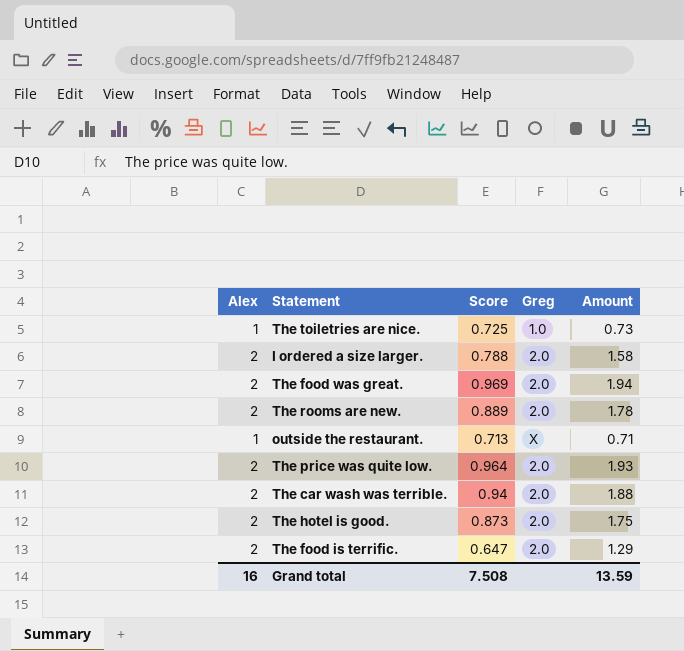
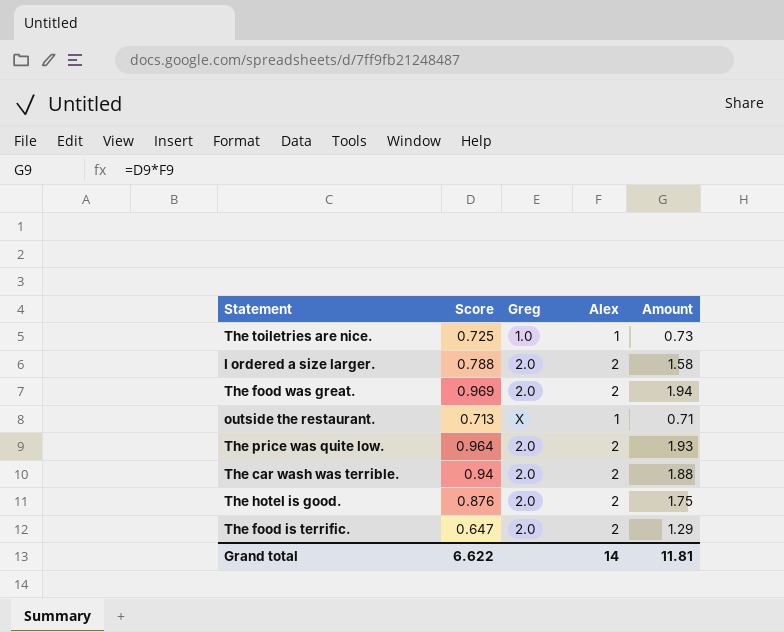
column Alex | position: 1 -> 4
row The rooms are new.: 2 | 0.889 | 2.0 | 1.78 -> none
The hotel is good. | Score: 0.873 -> 0.876
Grand total | Score: 7.508 -> 6.622
Grand total | Alex: 16 -> 14
Grand total | Amount: 13.59 -> 11.81

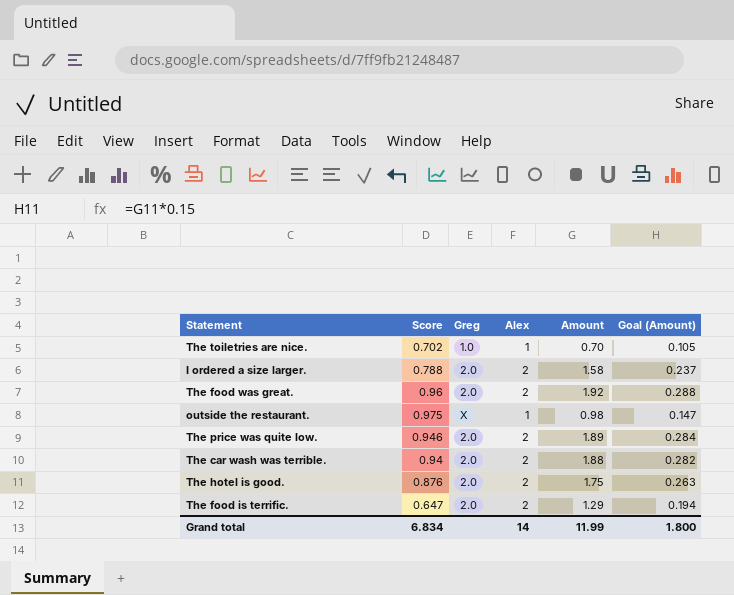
column Goal (Amount) | formula: none -> [Amount] * 0.15
The toiletries are nice. | Score: 0.725 -> 0.702
The toiletries are nice. | Amount: 0.73 -> 0.70
The food was great. | Score: 0.969 -> 0.96
The food was great. | Amount: 1.94 -> 1.92
outside the restaurant. | Score: 0.713 -> 0.975
outside the restaurant. | Amount: 0.71 -> 0.98
The price was quite low. | Score: 0.964 -> 0.946
The price was quite low. | Amount: 1.93 -> 1.89
Grand total | Score: 6.622 -> 6.834
Grand total | Amount: 11.81 -> 11.99

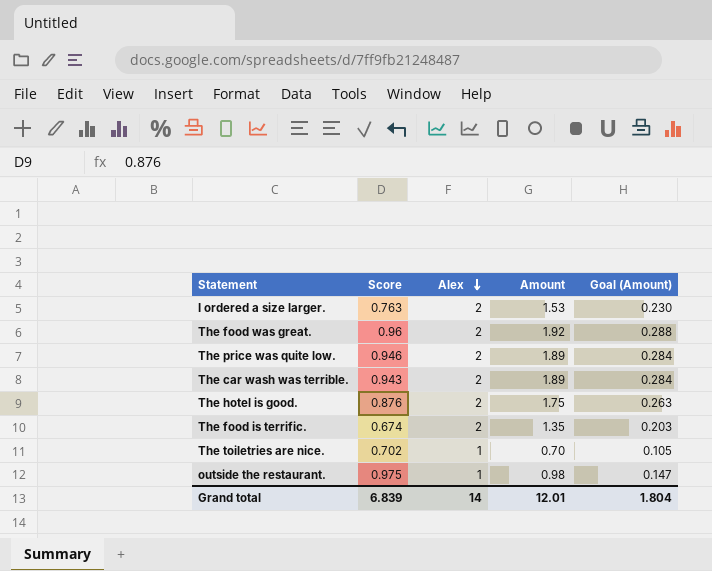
row order: none -> Alex descending
column Greg | position: 3 -> none
I ordered a size larger. | Score: 0.788 -> 0.763
I ordered a size larger. | Amount: 1.58 -> 1.53
I ordered a size larger. | Goal (Amount): 0.237 -> 0.230
The car wash was terrible. | Score: 0.94 -> 0.943
The car wash was terrible. | Amount: 1.88 -> 1.89
The car wash was terrible. | Goal (Amount): 0.282 -> 0.284
The food is terrific. | Score: 0.647 -> 0.674
The food is terrific. | Amount: 1.29 -> 1.35
The food is terrific. | Goal (Amount): 0.194 -> 0.203
Grand total | Score: 6.834 -> 6.839
Grand total | Amount: 11.99 -> 12.01
Grand total | Goal (Amount): 1.800 -> 1.804

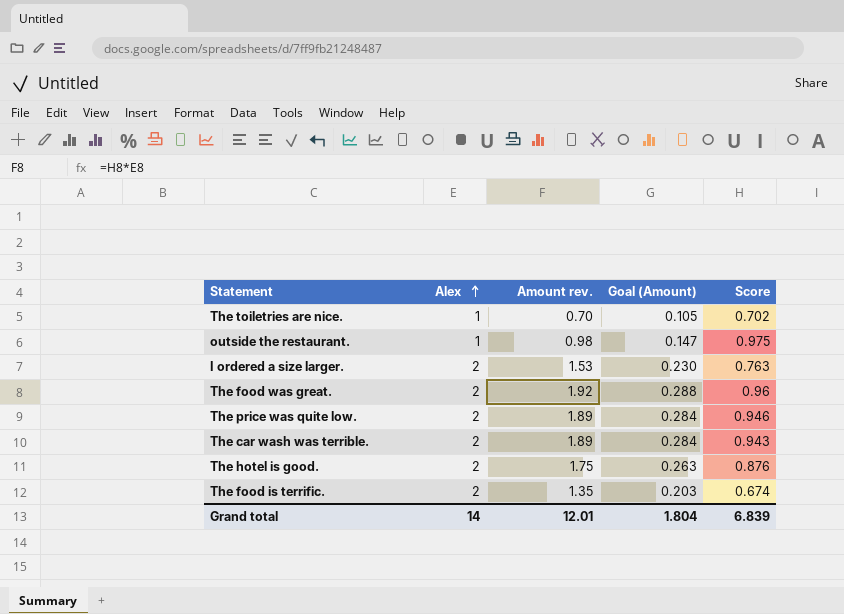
row order: Alex descending -> Alex ascending
column name: Amount -> Amount rev.
column Score | position: 2 -> 5

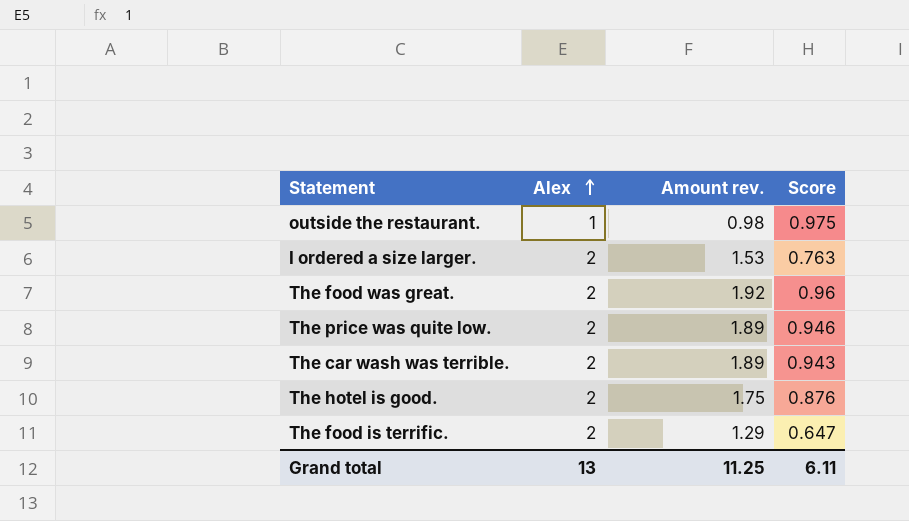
column Goal (Amount) | formula: [Amount rev.] * 0.15 -> none
row The toiletries are nice.: 1 | 0.70 | 0.105 | 0.702 -> none
The food is terrific. | Amount rev.: 1.35 -> 1.29
The food is terrific. | Score: 0.674 -> 0.647
Grand total | Alex: 14 -> 13
Grand total | Amount rev.: 12.01 -> 11.25
Grand total | Score: 6.839 -> 6.11

